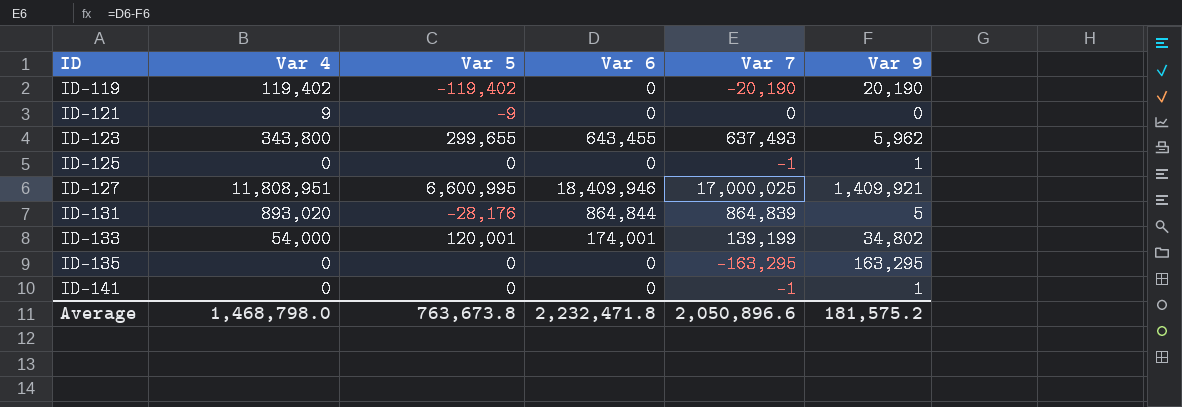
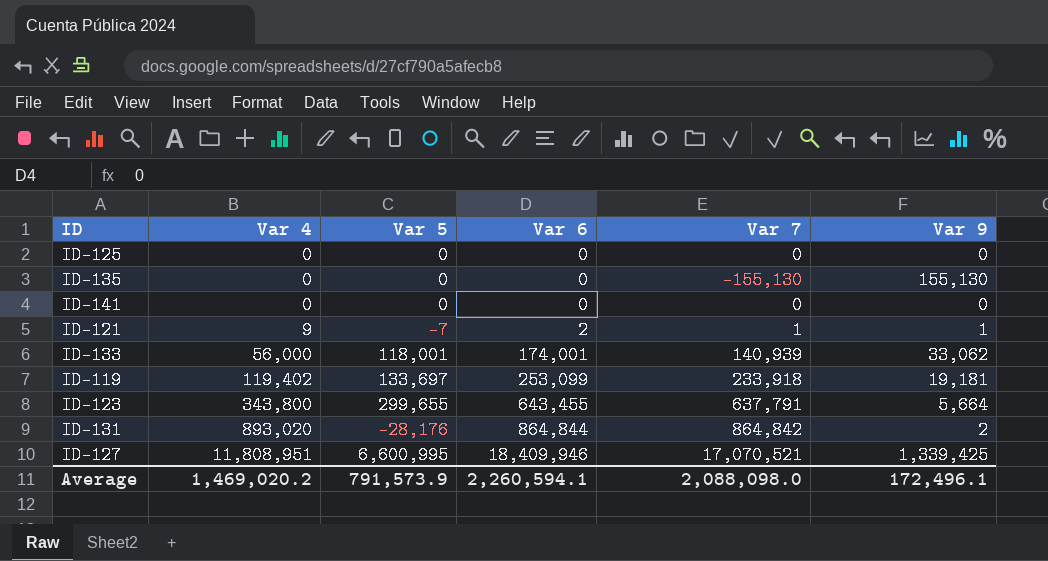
row order: ID ascending -> Var 4 ascending
ID-125 | Var 7: -1 -> 0
ID-125 | Var 9: 1 -> 0
ID-135 | Var 7: -163,295 -> -155,130
ID-135 | Var 9: 163,295 -> 155,130
ID-141 | Var 7: -1 -> 0
ID-141 | Var 9: 1 -> 0
ID-121 | Var 5: -9 -> -7
ID-121 | Var 6: 0 -> 2
ID-121 | Var 7: 0 -> 1
ID-121 | Var 9: 0 -> 1
ID-133 | Var 4: 54,000 -> 56,000
ID-133 | Var 5: 120,001 -> 118,001
ID-133 | Var 7: 139,199 -> 140,939
ID-133 | Var 9: 34,802 -> 33,062
ID-119 | Var 5: -119,402 -> 133,697
ID-119 | Var 6: 0 -> 253,099
ID-119 | Var 7: -20,190 -> 233,918
ID-119 | Var 9: 20,190 -> 19,181
ID-123 | Var 7: 637,493 -> 637,791
ID-123 | Var 9: 5,962 -> 5,664
ID-131 | Var 7: 864,839 -> 864,842
ID-131 | Var 9: 5 -> 2
ID-127 | Var 7: 17,000,025 -> 17,070,521
ID-127 | Var 9: 1,409,921 -> 1,339,425
Average | Var 4: 1,468,798.0 -> 1,469,020.2
Average | Var 5: 763,673.8 -> 791,573.9
Average | Var 6: 2,232,471.8 -> 2,260,594.1
Average | Var 7: 2,050,896.6 -> 2,088,098.0
Average | Var 9: 181,575.2 -> 172,496.1

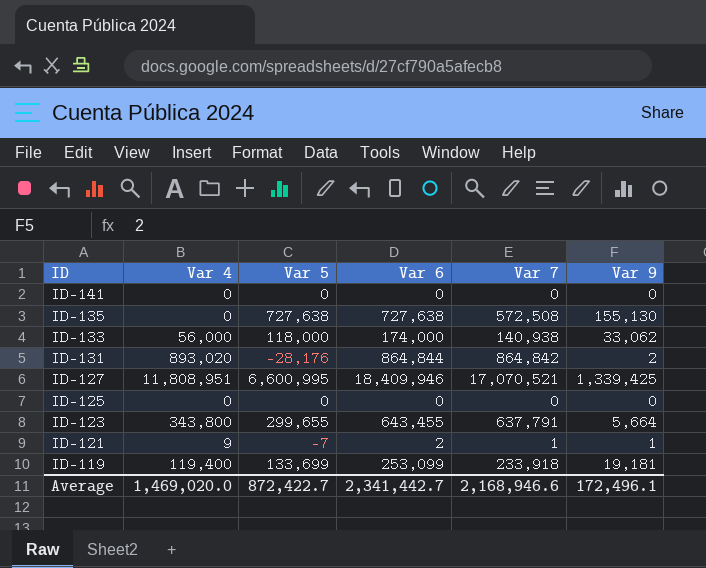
row order: Var 4 ascending -> ID descending
ID-135 | Var 5: 0 -> 727,638
ID-135 | Var 6: 0 -> 727,638
ID-135 | Var 7: -155,130 -> 572,508
ID-133 | Var 5: 118,001 -> 118,000
ID-133 | Var 6: 174,001 -> 174,000
ID-133 | Var 7: 140,939 -> 140,938
ID-119 | Var 4: 119,402 -> 119,400
ID-119 | Var 5: 133,697 -> 133,699
Average | Var 4: 1,469,020.2 -> 1,469,020.0
Average | Var 5: 791,573.9 -> 872,422.7
Average | Var 6: 2,260,594.1 -> 2,341,442.7
Average | Var 7: 2,088,098.0 -> 2,168,946.6

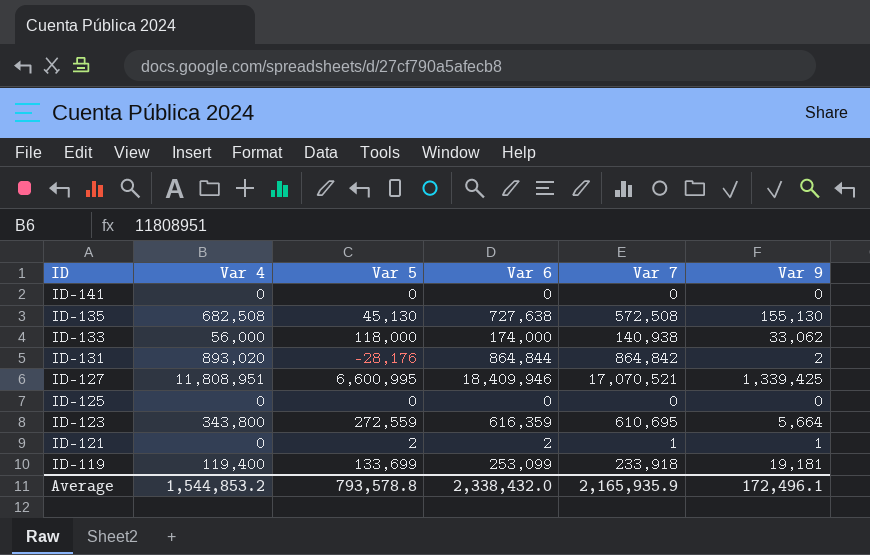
ID-135 | Var 4: 0 -> 682,508
ID-135 | Var 5: 727,638 -> 45,130
ID-123 | Var 5: 299,655 -> 272,559
ID-123 | Var 6: 643,455 -> 616,359
ID-123 | Var 7: 637,791 -> 610,695
ID-121 | Var 4: 9 -> 0
ID-121 | Var 5: -7 -> 2
Average | Var 4: 1,469,020.0 -> 1,544,853.2
Average | Var 5: 872,422.7 -> 793,578.8
Average | Var 6: 2,341,442.7 -> 2,338,432.0
Average | Var 7: 2,168,946.6 -> 2,165,935.9

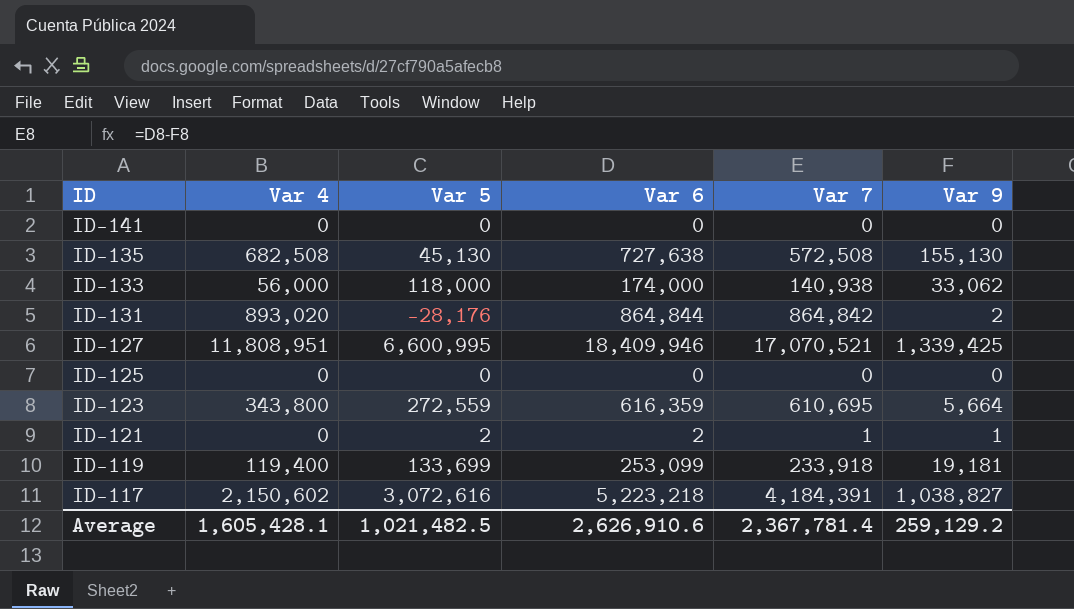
row ID-117: none -> 2,150,602 | 3,072,616 | 5,223,218 | 4,184,391 | 1,038,827
Average | Var 4: 1,544,853.2 -> 1,605,428.1
Average | Var 5: 793,578.8 -> 1,021,482.5
Average | Var 6: 2,338,432.0 -> 2,626,910.6
Average | Var 7: 2,165,935.9 -> 2,367,781.4
Average | Var 9: 172,496.1 -> 259,129.2

